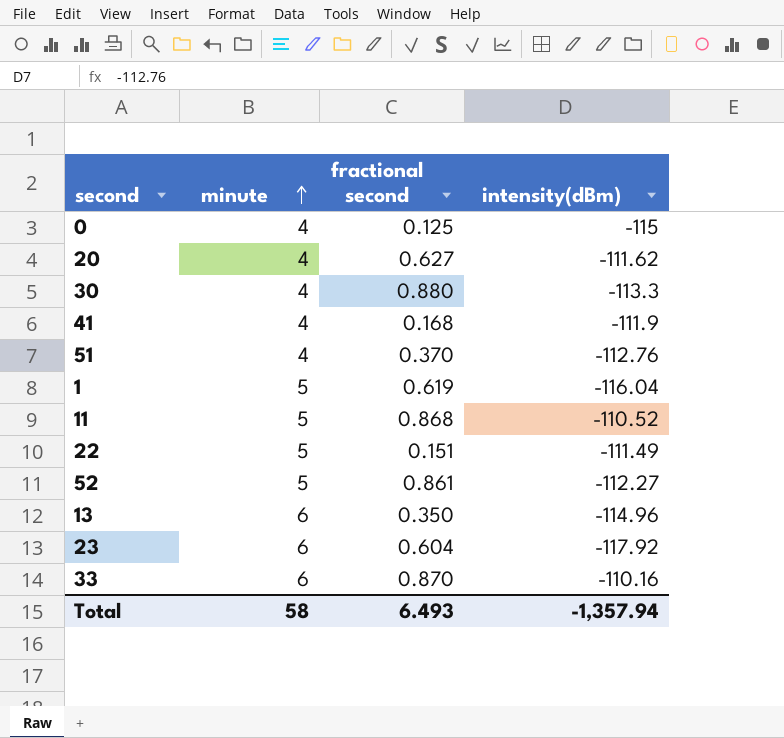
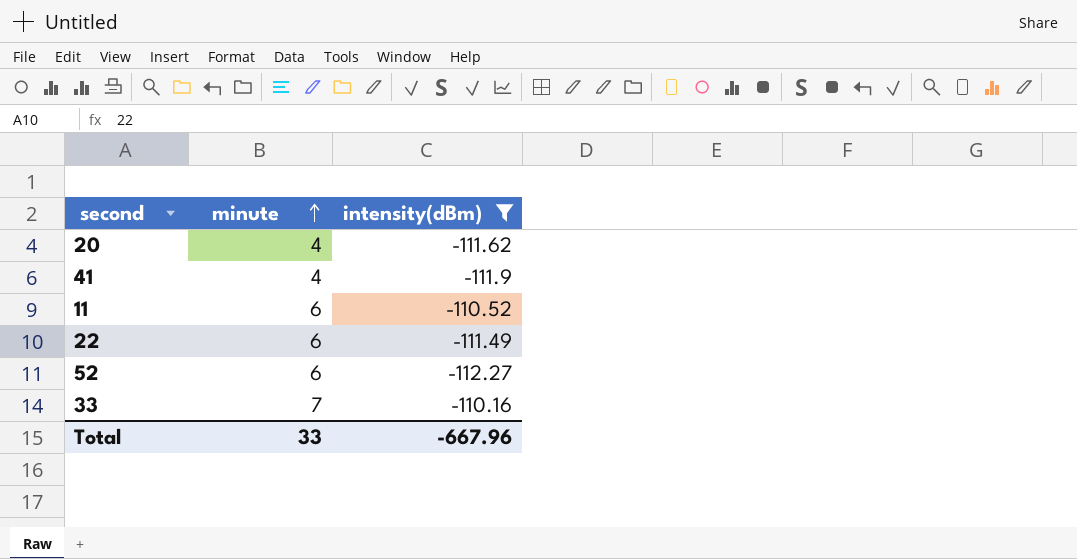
filter: none -> intensity(dBm) >= -112.27
column fractional second | position: 3 -> none
11 | minute: 5 -> 6
22 | minute: 5 -> 6
52 | minute: 5 -> 6
33 | minute: 6 -> 7
Total | minute: 58 -> 33
Total | intensity(dBm): -1,357.94 -> -667.96

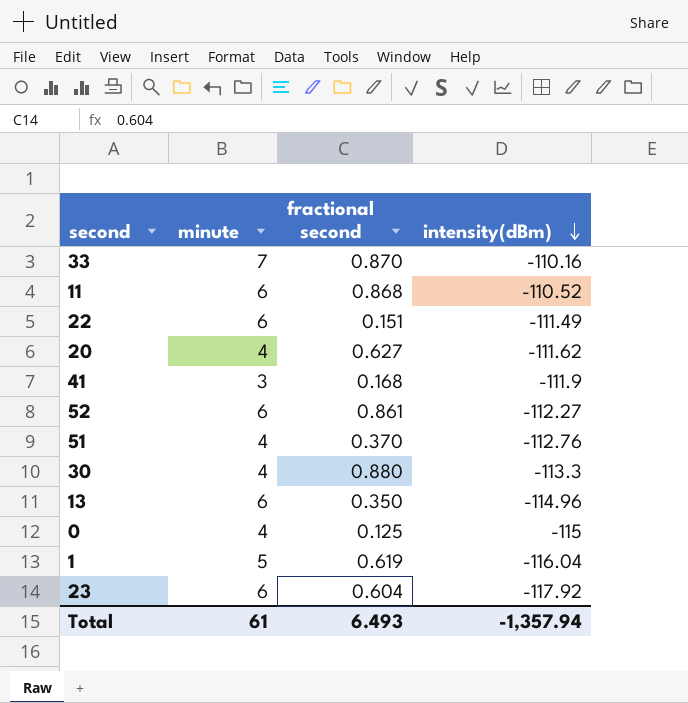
filter: intensity(dBm) >= -112.27 -> none
row order: minute ascending -> intensity(dBm) descending
column fractional second | position: none -> 3
41 | minute: 4 -> 3
Total | minute: 33 -> 61
Total | intensity(dBm): -667.96 -> -1,357.94

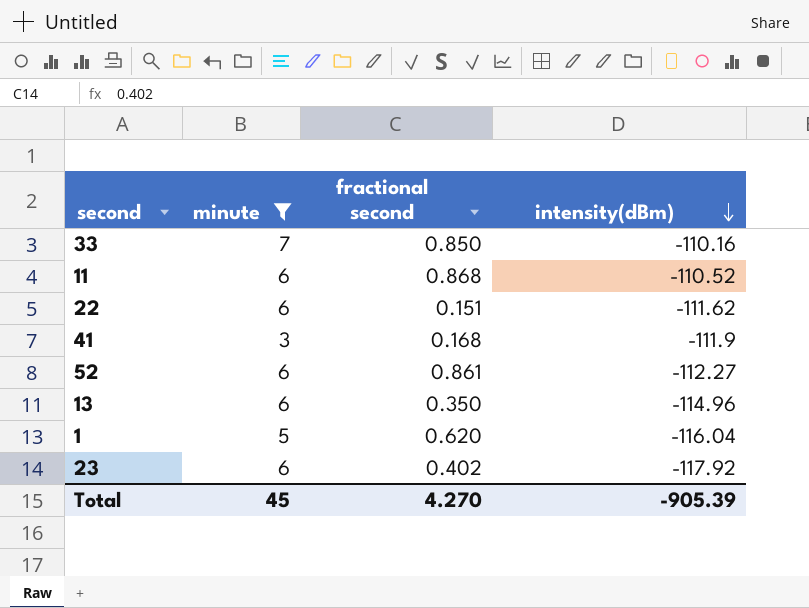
filter: none -> minute != 4
33 | fractional second: 0.870 -> 0.850
22 | intensity(dBm): -111.49 -> -111.62
1 | fractional second: 0.619 -> 0.620
23 | fractional second: 0.604 -> 0.402
Total | minute: 61 -> 45
Total | fractional second: 6.493 -> 4.270
Total | intensity(dBm): -1,357.94 -> -905.39

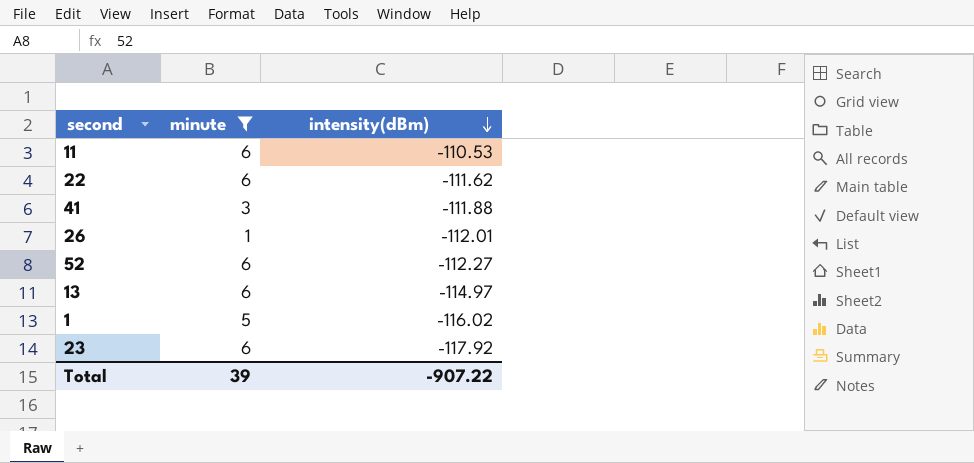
column fractional second | position: 3 -> none
row 33: 7 | 0.850 | -110.16 -> none
11 | intensity(dBm): -110.52 -> -110.53
41 | intensity(dBm): -111.9 -> -111.88
row 26: none -> 1 | -112.01
13 | intensity(dBm): -114.96 -> -114.97
1 | intensity(dBm): -116.04 -> -116.02
Total | minute: 45 -> 39
Total | intensity(dBm): -905.39 -> -907.22

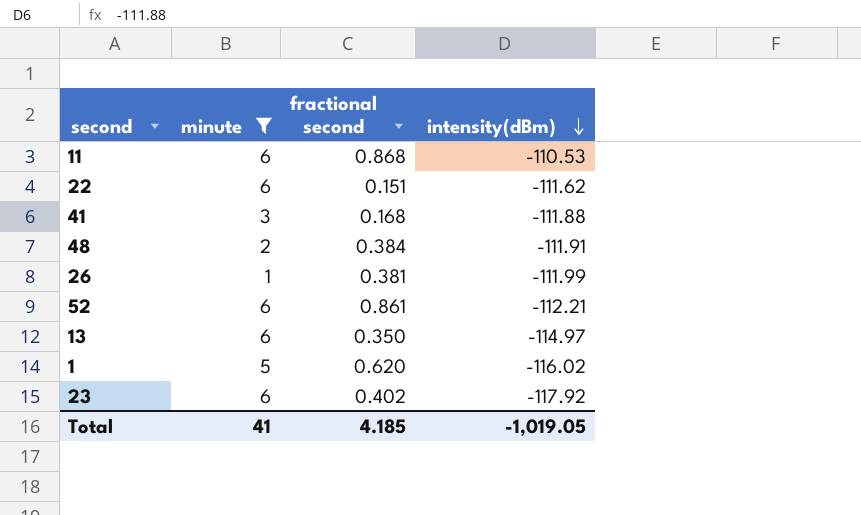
column fractional second | position: none -> 3
row 48: none -> 2 | 0.384 | -111.91
26 | intensity(dBm): -112.01 -> -111.99
52 | intensity(dBm): -112.27 -> -112.21
Total | minute: 39 -> 41
Total | intensity(dBm): -907.22 -> -1,019.05

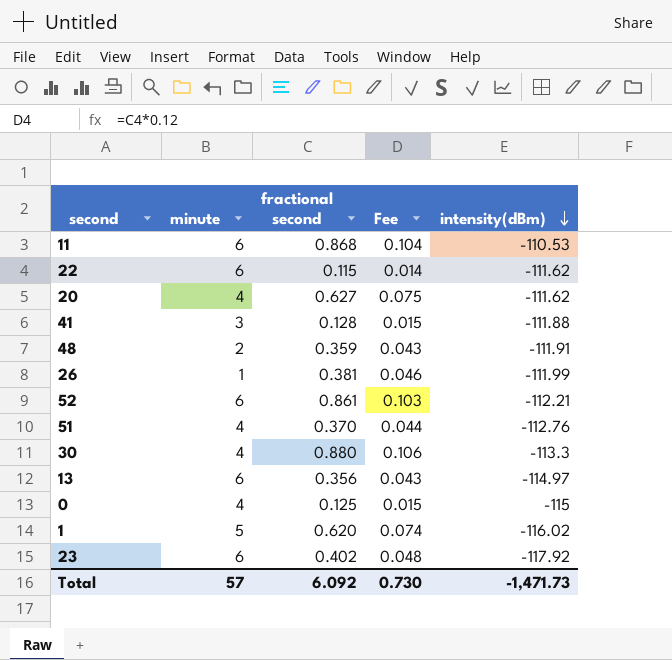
filter: minute != 4 -> none
column Fee | formula: none -> [fractional second] * 0.12
22 | fractional second: 0.151 -> 0.115
41 | fractional second: 0.168 -> 0.128
48 | fractional second: 0.384 -> 0.359
13 | fractional second: 0.350 -> 0.356
Total | minute: 41 -> 57
Total | fractional second: 4.185 -> 6.092
Total | intensity(dBm): -1,019.05 -> -1,471.73

